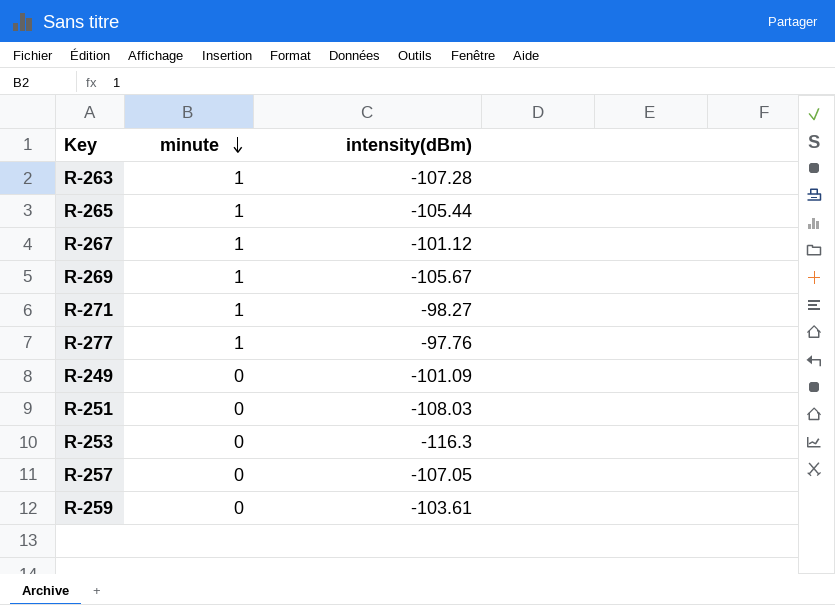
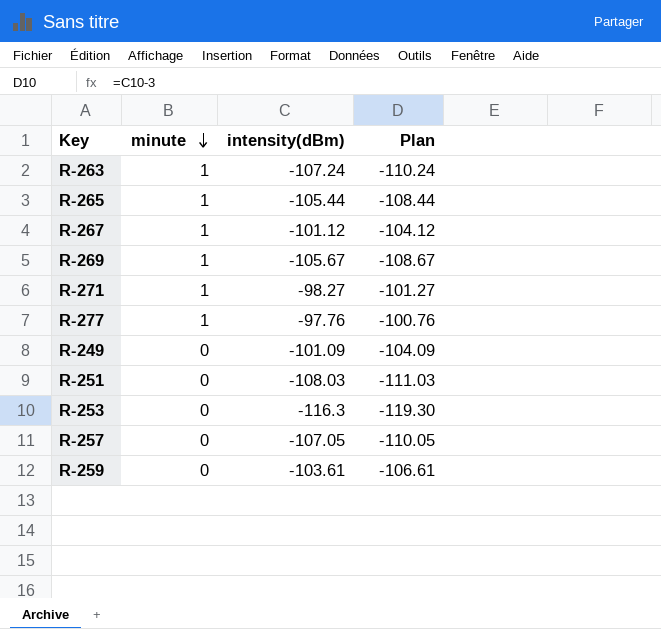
column Plan | formula: none -> [intensity(dBm)] - 3
R-263 | intensity(dBm): -107.28 -> -107.24

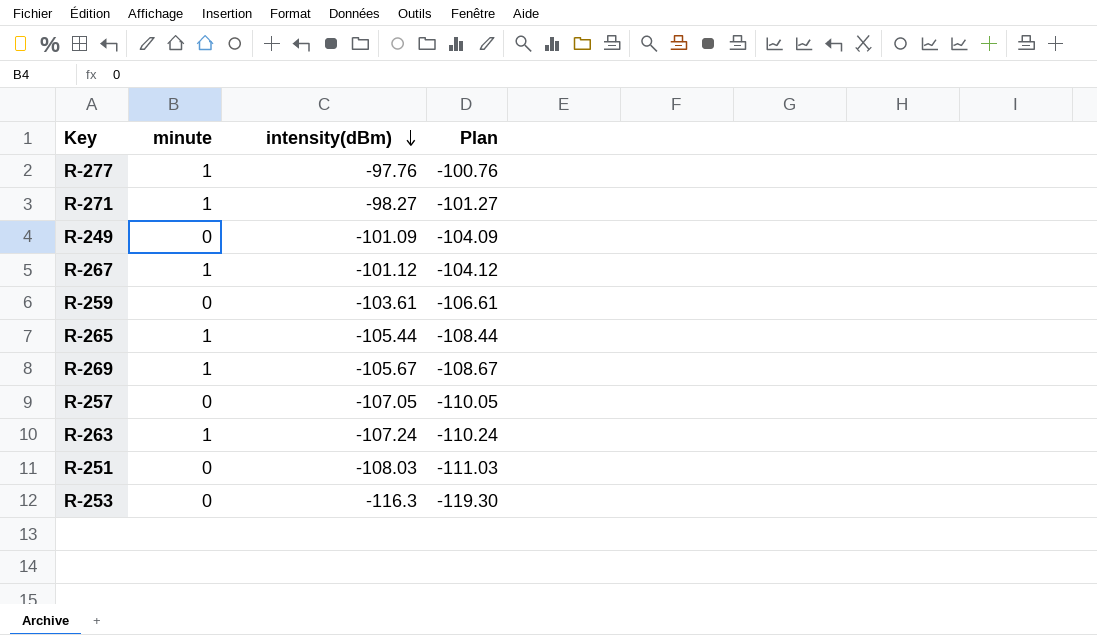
row order: minute descending -> intensity(dBm) descending

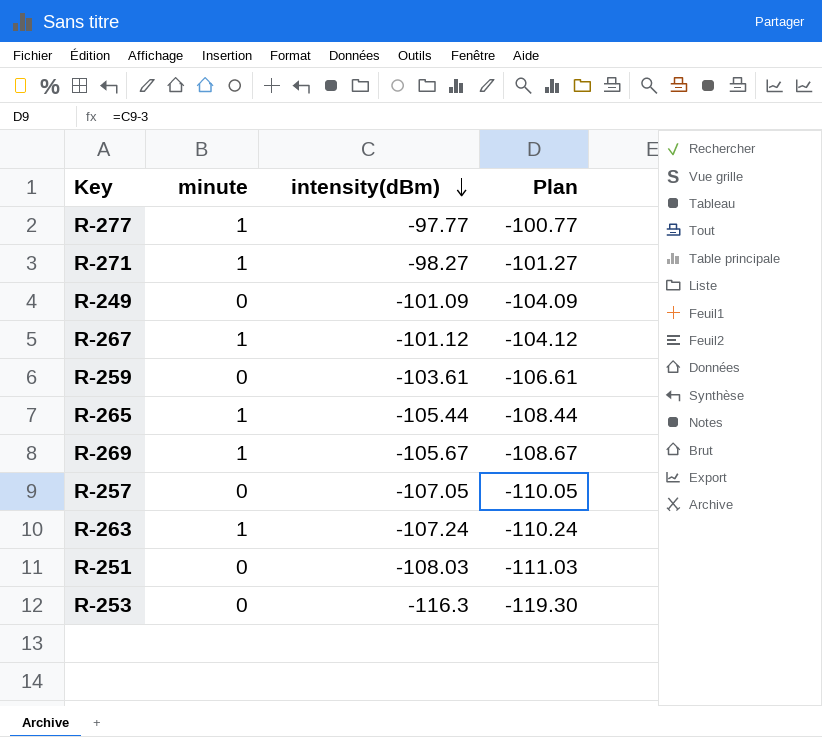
R-277 | intensity(dBm): -97.76 -> -97.77
R-277 | Plan: -100.76 -> -100.77

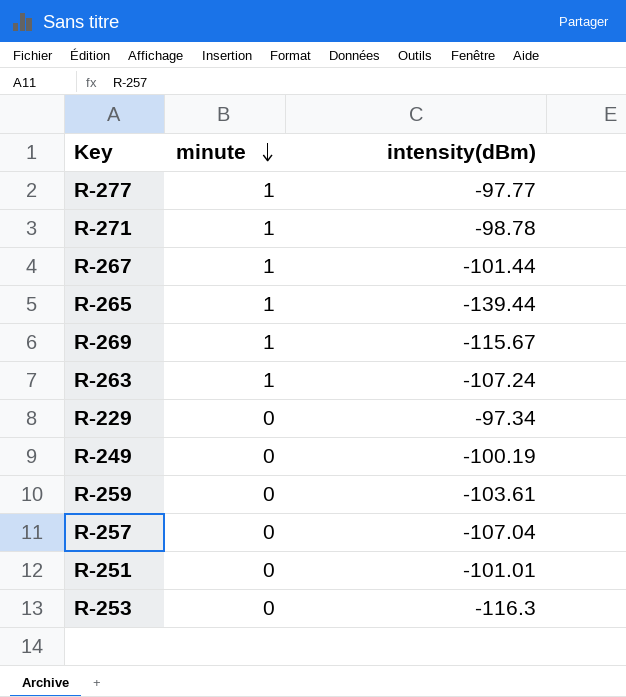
row order: intensity(dBm) descending -> minute descending
column Plan | formula: [intensity(dBm)] - 3 -> none
R-271 | intensity(dBm): -98.27 -> -98.78
R-267 | intensity(dBm): -101.12 -> -101.44
R-265 | intensity(dBm): -105.44 -> -139.44
R-269 | intensity(dBm): -105.67 -> -115.67
row R-229: none -> 0 | -97.34
R-249 | intensity(dBm): -101.09 -> -100.19
R-257 | intensity(dBm): -107.05 -> -107.04
R-251 | intensity(dBm): -108.03 -> -101.01

